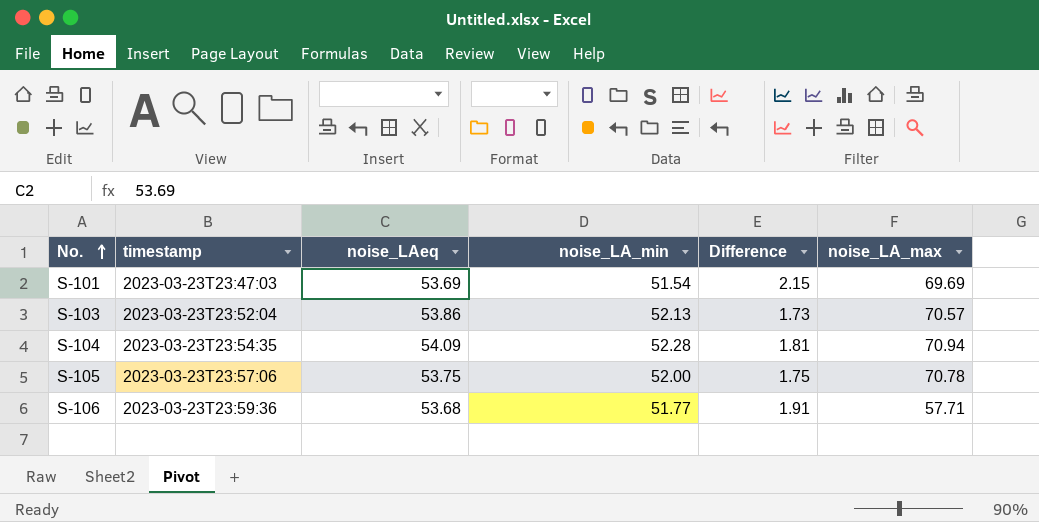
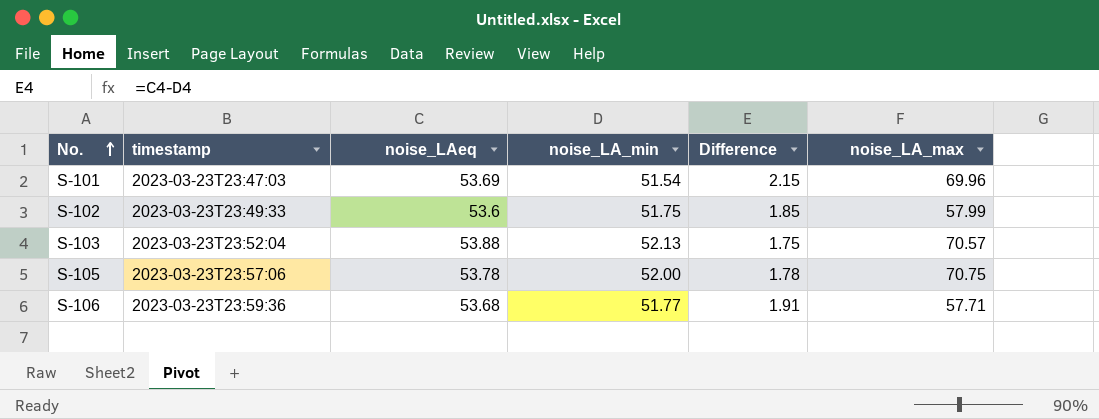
row S-104: 2023-03-23T23:54:35 | 54.09 | 52.28 | 1.81 | 70.94 -> none
S-101 | noise_LA_max: 69.69 -> 69.96
row S-102: none -> 2023-03-23T23:49:33 | 53.6 | 51.75 | 1.85 | 57.99
S-103 | noise_LAeq: 53.86 -> 53.88
S-103 | Difference: 1.73 -> 1.75
S-105 | noise_LAeq: 53.75 -> 53.78
S-105 | Difference: 1.75 -> 1.78
S-105 | noise_LA_max: 70.78 -> 70.75

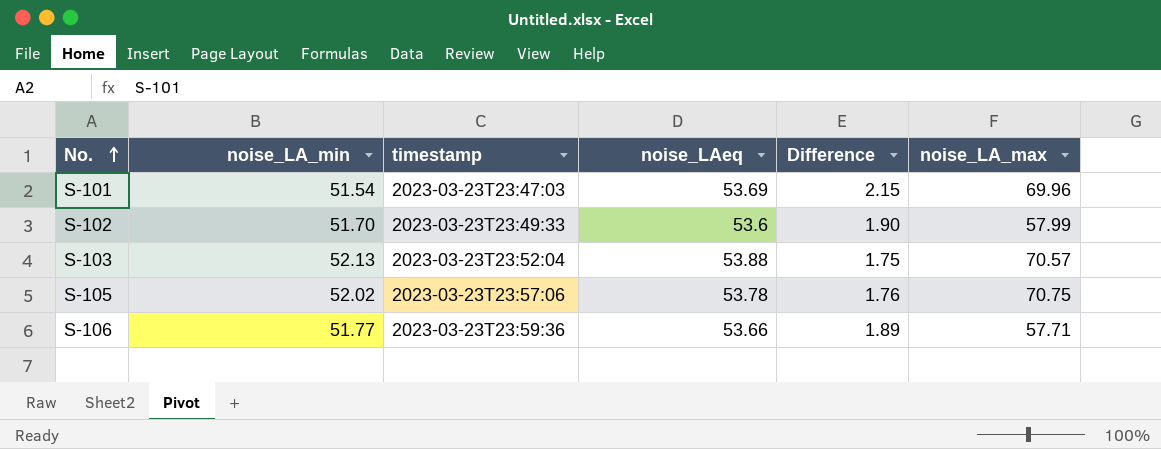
column noise_LA_min | position: 4 -> 2
S-102 | noise_LA_min: 51.75 -> 51.70
S-102 | Difference: 1.85 -> 1.90
S-105 | noise_LA_min: 52.00 -> 52.02
S-105 | Difference: 1.78 -> 1.76
S-106 | noise_LAeq: 53.68 -> 53.66
S-106 | Difference: 1.91 -> 1.89

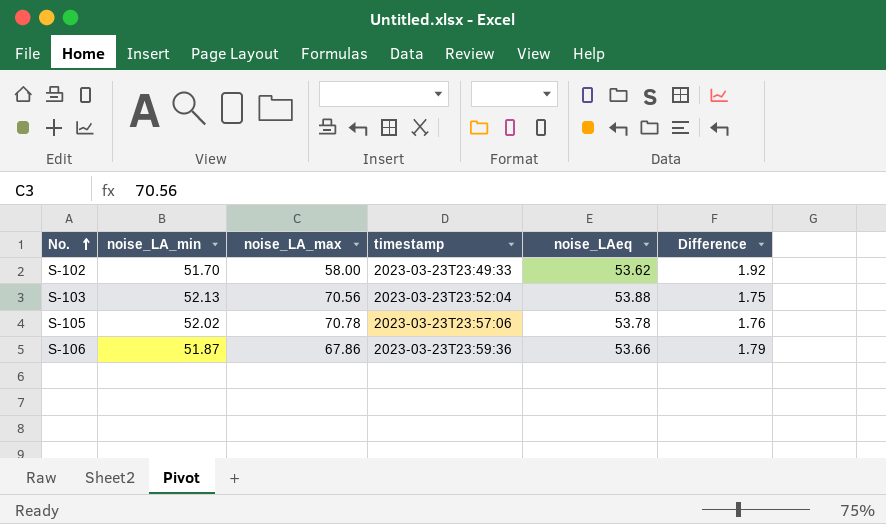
column noise_LA_max | position: 6 -> 3
row S-101: 51.54 | 2023-03-23T23:47:03 | 53.69 | 2.15 | 69.96 -> none
S-102 | noise_LA_max: 57.99 -> 58.00
S-102 | noise_LAeq: 53.6 -> 53.62
S-102 | Difference: 1.90 -> 1.92
S-103 | noise_LA_max: 70.57 -> 70.56
S-105 | noise_LA_max: 70.75 -> 70.78
S-106 | noise_LA_min: 51.77 -> 51.87
S-106 | noise_LA_max: 57.71 -> 67.86
S-106 | Difference: 1.89 -> 1.79

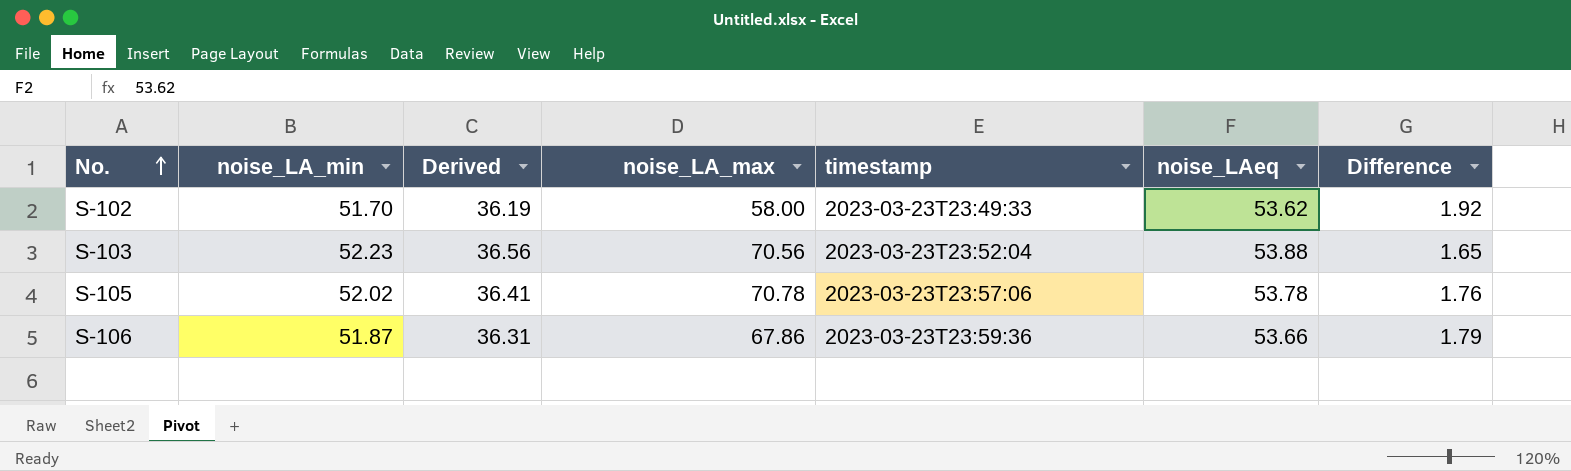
column Derived | formula: none -> [noise_LA_min] * 0.7
S-103 | noise_LA_min: 52.13 -> 52.23
S-103 | Difference: 1.75 -> 1.65

